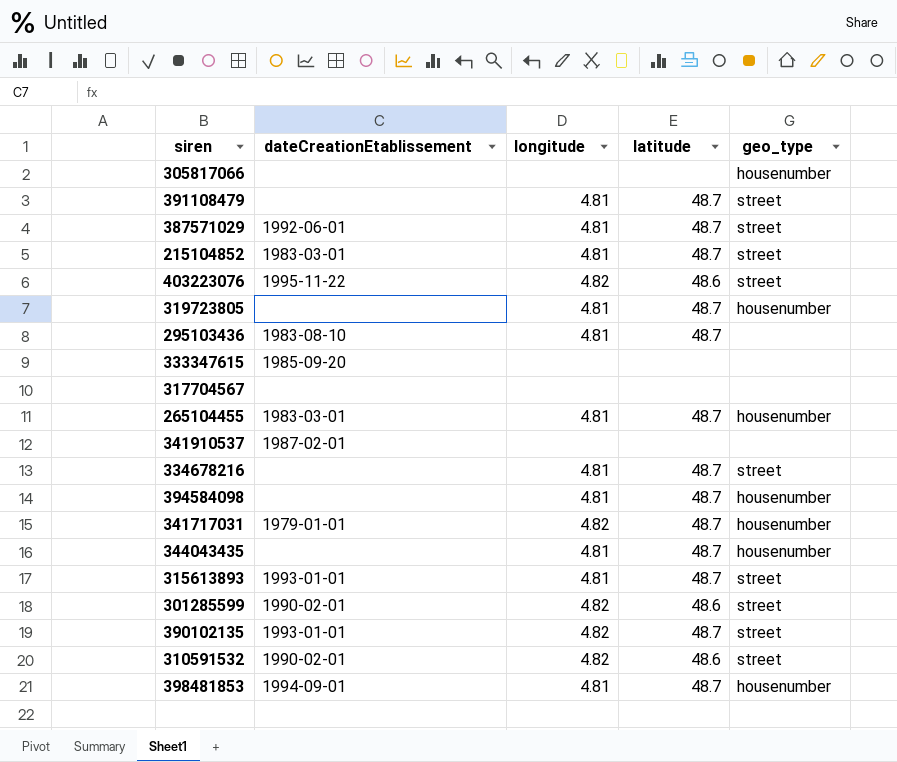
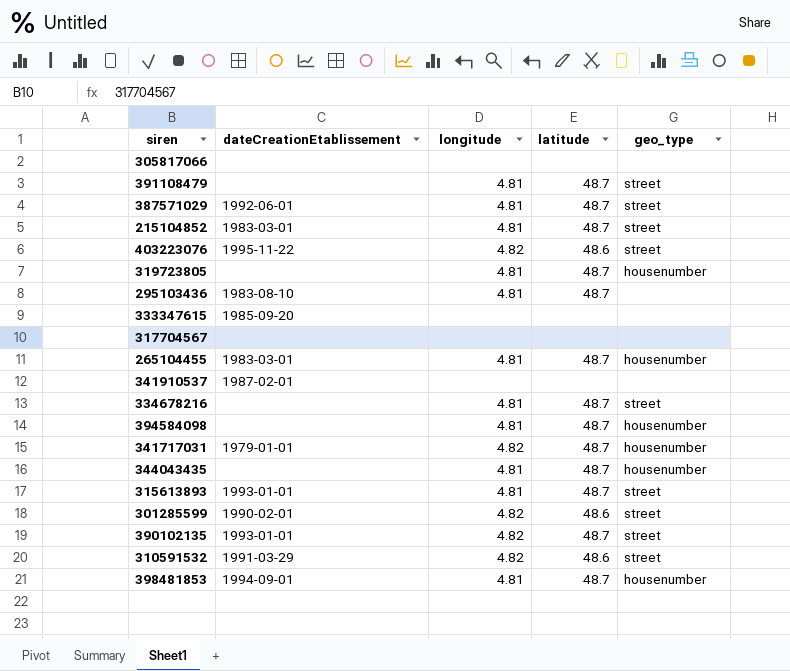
305817066 | geo_type: housenumber -> none
310591532 | dateCreationEtablissement: 1990-02-01 -> 1991-03-29

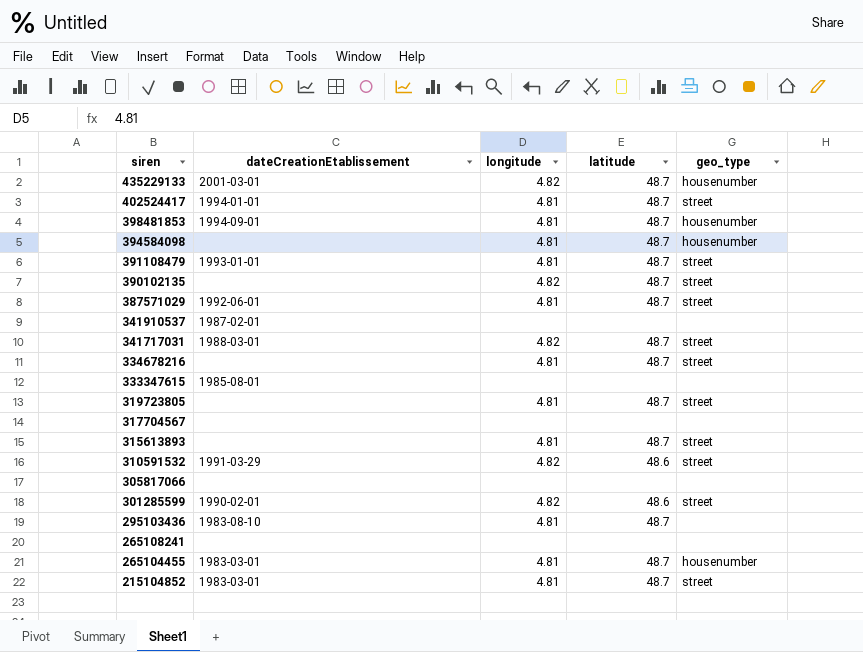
row order: none -> siren descending
row 403223076: 1995-11-22 | 4.82 | 48.6 | street -> none
row 344043435: none | 4.81 | 48.7 | housenumber -> none
row 435229133: none -> 2001-03-01 | 4.82 | 48.7 | housenumber
row 402524417: none -> 1994-01-01 | 4.81 | 48.7 | street
391108479 | dateCreationEtablissement: none -> 1993-01-01
390102135 | dateCreationEtablissement: 1993-01-01 -> none
341717031 | dateCreationEtablissement: 1979-01-01 -> 1988-03-01
341717031 | geo_type: housenumber -> street
333347615 | dateCreationEtablissement: 1985-09-20 -> 1985-08-01
319723805 | geo_type: housenumber -> street
315613893 | dateCreationEtablissement: 1993-01-01 -> none
row 265108241: none -> none | none | none | none

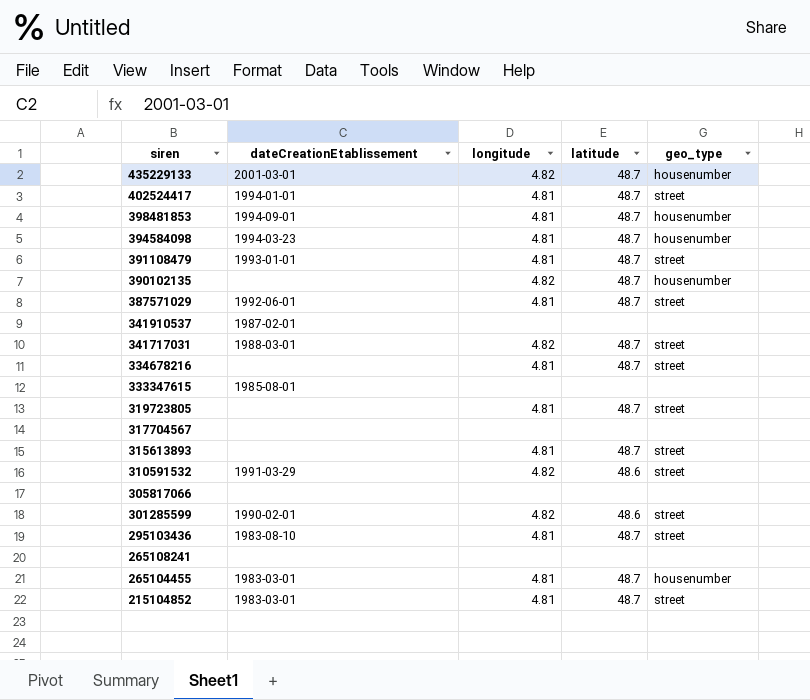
394584098 | dateCreationEtablissement: none -> 1994-03-23
390102135 | geo_type: street -> housenumber
295103436 | geo_type: none -> street

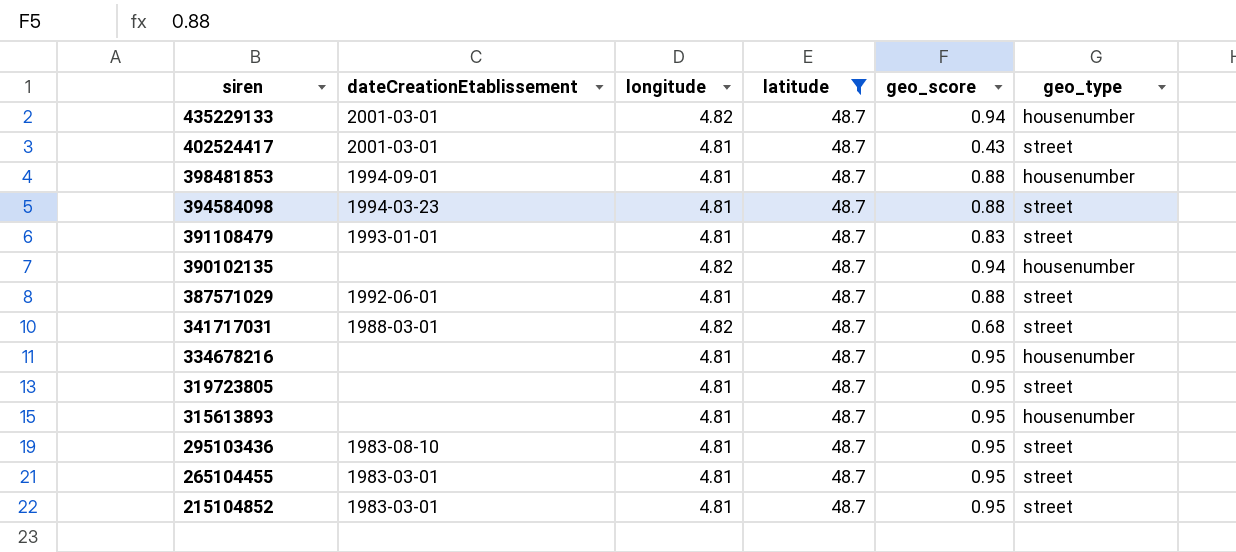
filter: none -> latitude = 48.7
column geo_score | position: none -> 5
402524417 | dateCreationEtablissement: 1994-01-01 -> 2001-03-01
394584098 | geo_type: housenumber -> street
334678216 | geo_type: street -> housenumber
315613893 | geo_type: street -> housenumber
265104455 | geo_type: housenumber -> street

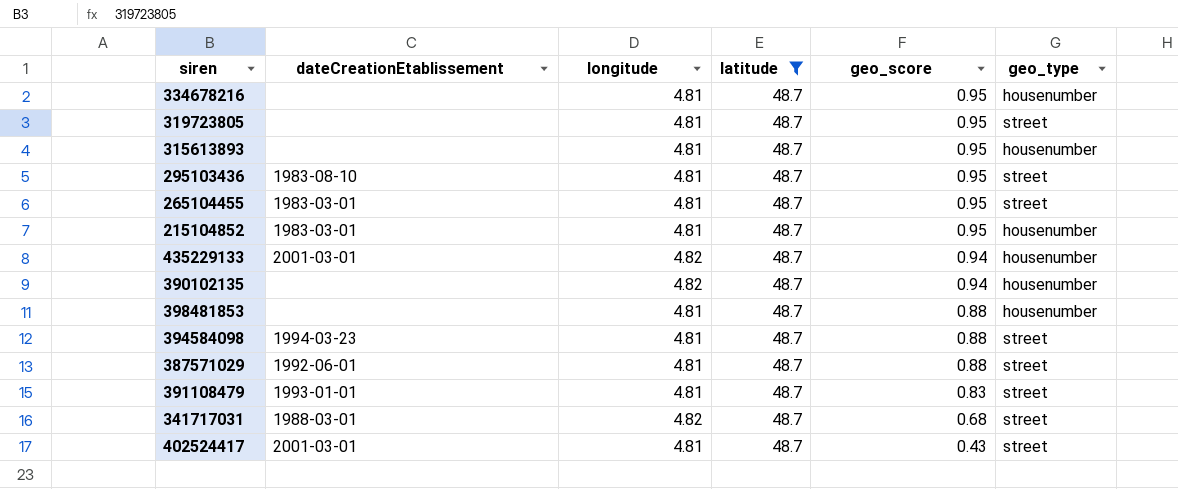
row order: siren descending -> geo_score descending
215104852 | geo_type: street -> housenumber
398481853 | dateCreationEtablissement: 1994-09-01 -> none

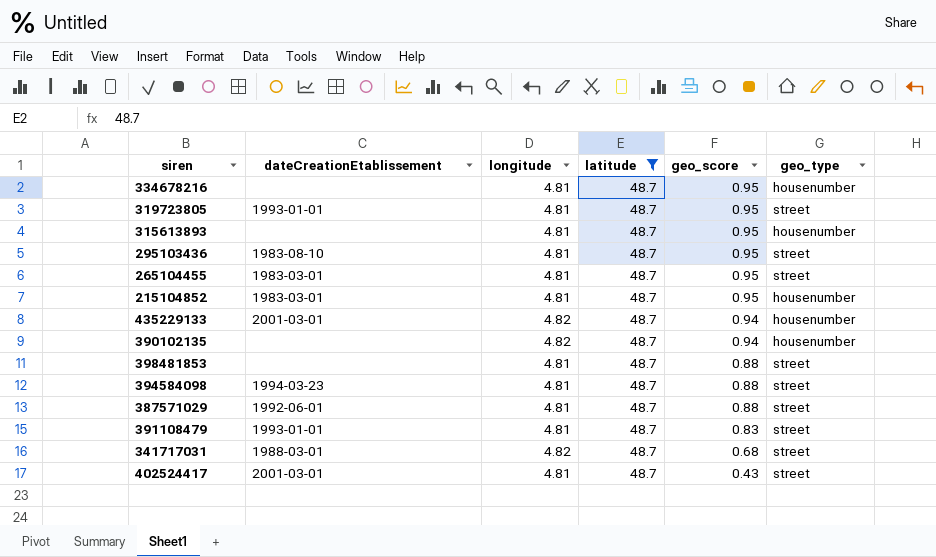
319723805 | dateCreationEtablissement: none -> 1993-01-01
398481853 | geo_type: housenumber -> street

